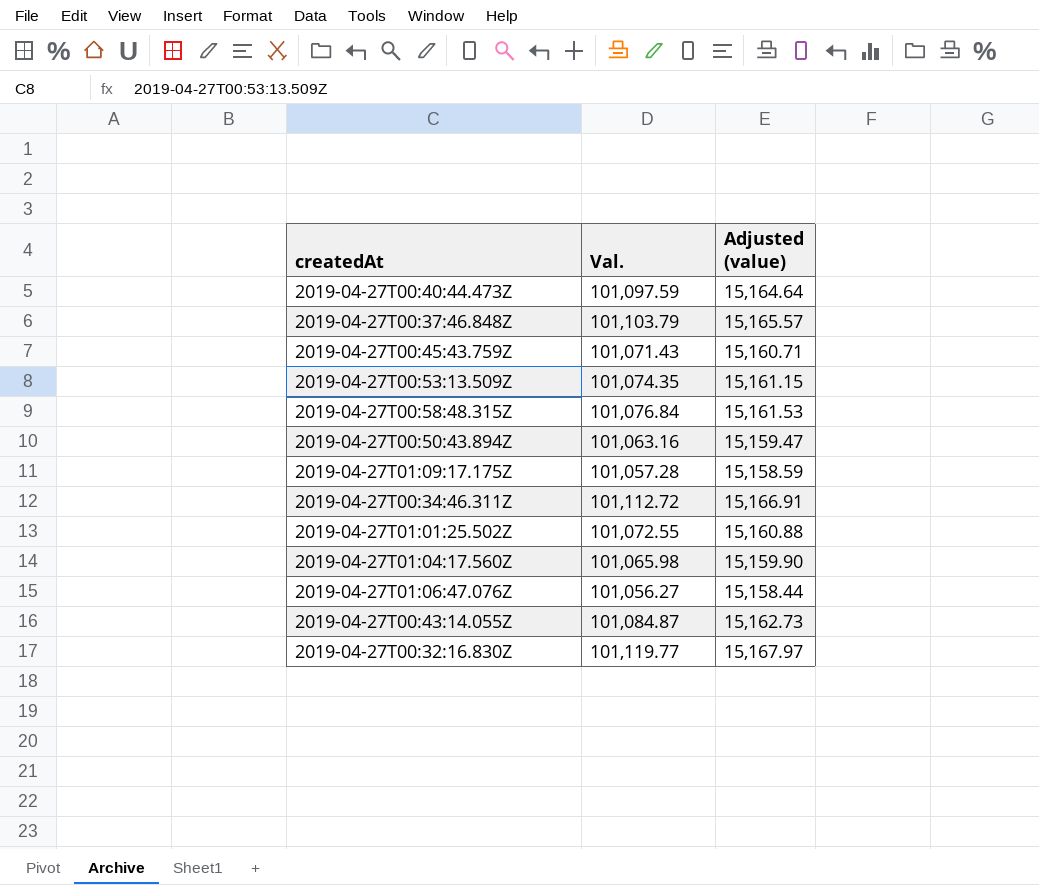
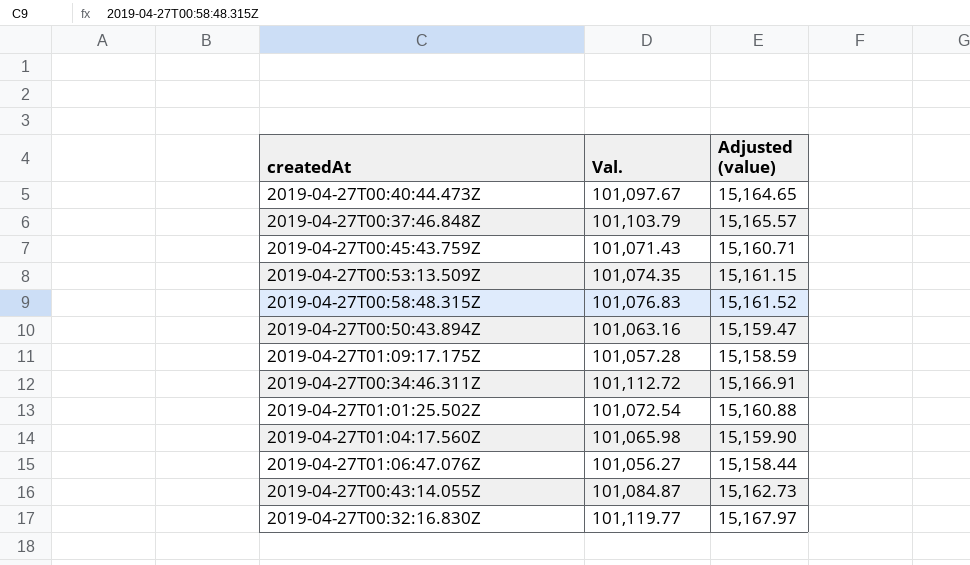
2019-04-27T00:40:44.473Z | Val.: 101,097.59 -> 101,097.67
2019-04-27T00:40:44.473Z | Adjusted (value): 15,164.64 -> 15,164.65
2019-04-27T00:58:48.315Z | Val.: 101,076.84 -> 101,076.83
2019-04-27T00:58:48.315Z | Adjusted (value): 15,161.53 -> 15,161.52
2019-04-27T01:01:25.502Z | Val.: 101,072.55 -> 101,072.54

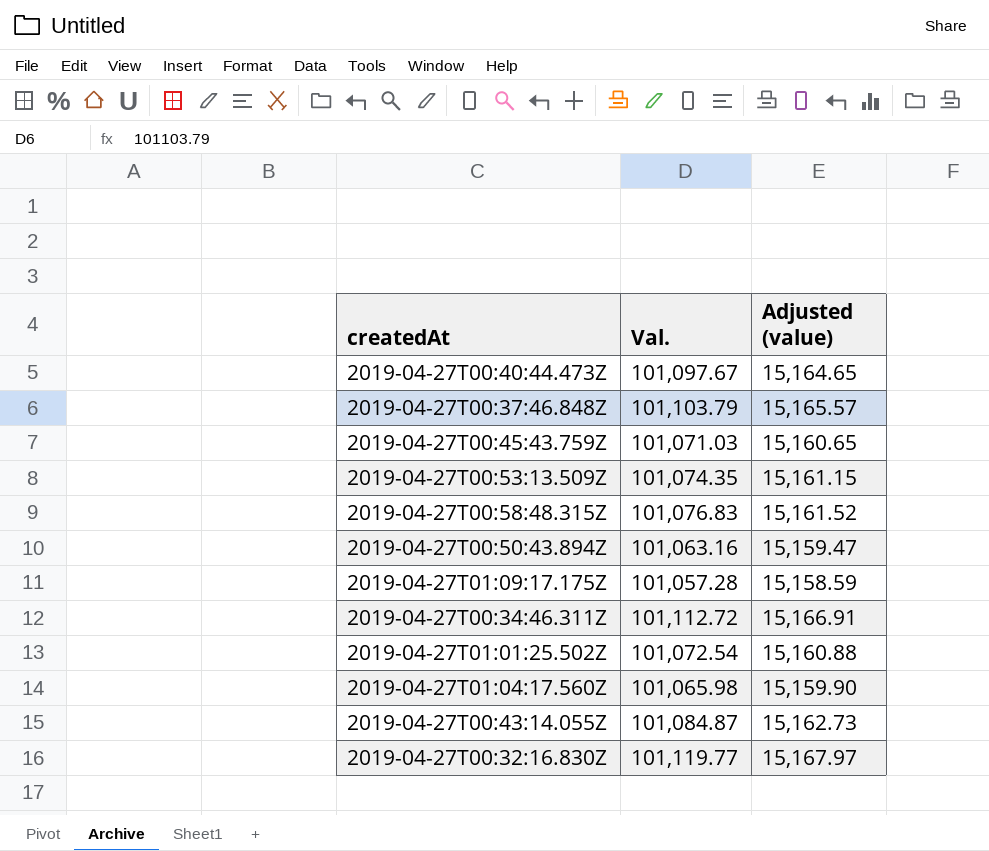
row 2019-04-27T01:06:47.076Z: 101,056.27 | 15,158.44 -> none
2019-04-27T00:45:43.759Z | Val.: 101,071.43 -> 101,071.03
2019-04-27T00:45:43.759Z | Adjusted (value): 15,160.71 -> 15,160.65

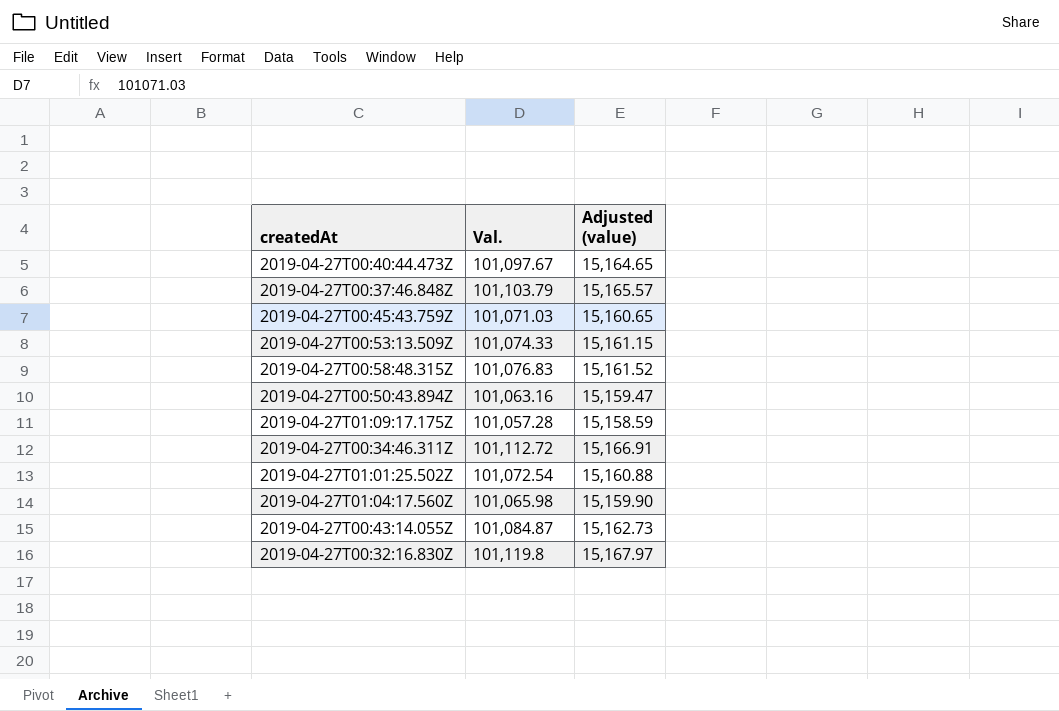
2019-04-27T00:53:13.509Z | Val.: 101,074.35 -> 101,074.33
2019-04-27T00:32:16.830Z | Val.: 101,119.77 -> 101,119.8

